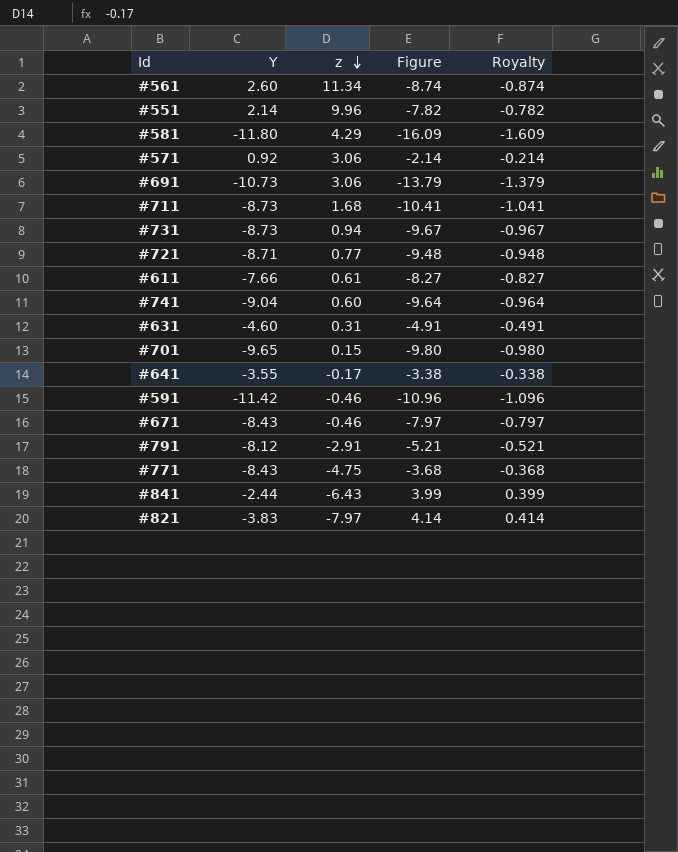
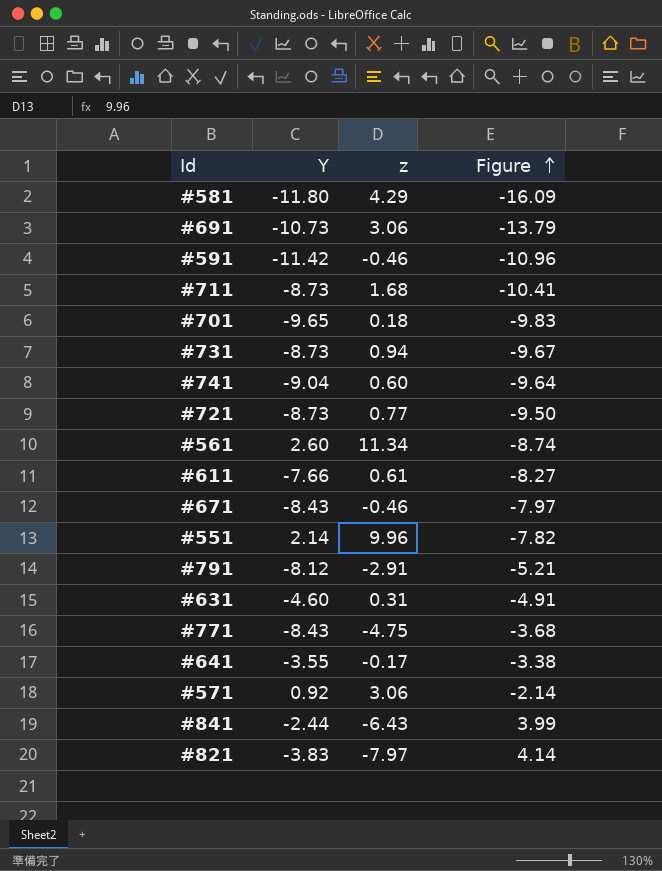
row order: z descending -> Figure ascending
column Royalty | formula: [Figure] * 0.1 -> none
#701 | z: 0.15 -> 0.18
#701 | Figure: -9.80 -> -9.83
#721 | Y: -8.71 -> -8.73
#721 | Figure: -9.48 -> -9.50

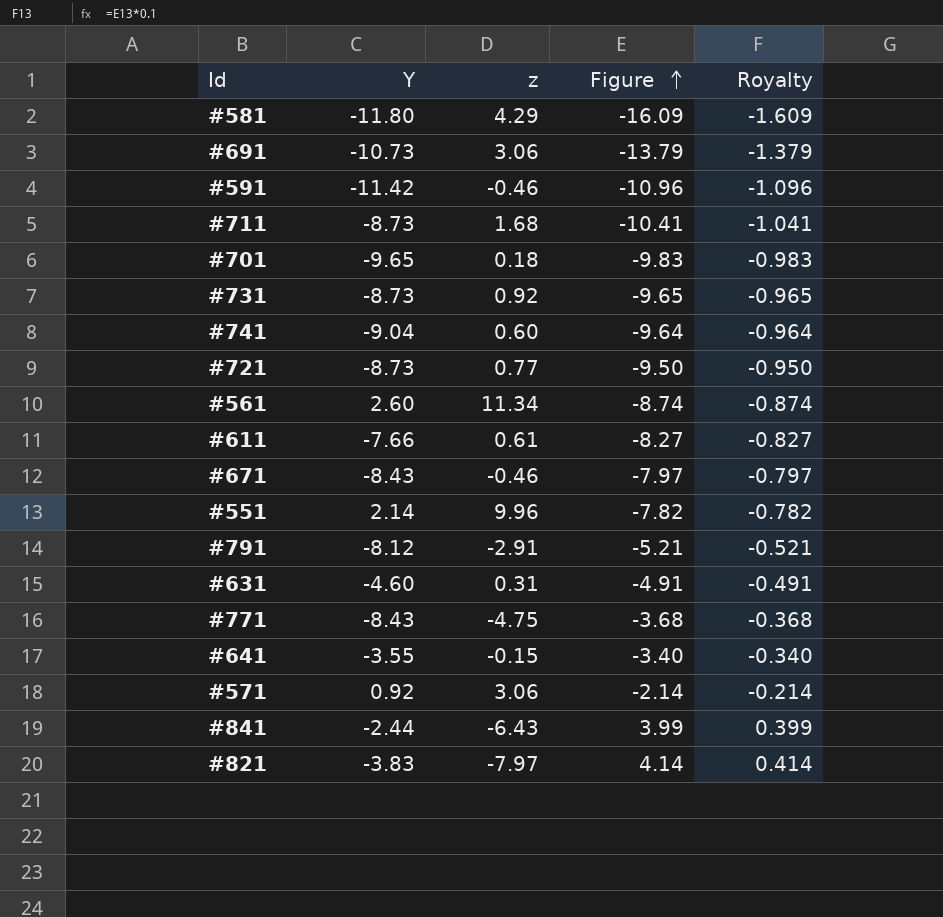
column Royalty | formula: none -> [Figure] * 0.1
#731 | z: 0.94 -> 0.92
#731 | Figure: -9.67 -> -9.65
#641 | z: -0.17 -> -0.15
#641 | Figure: -3.38 -> -3.40

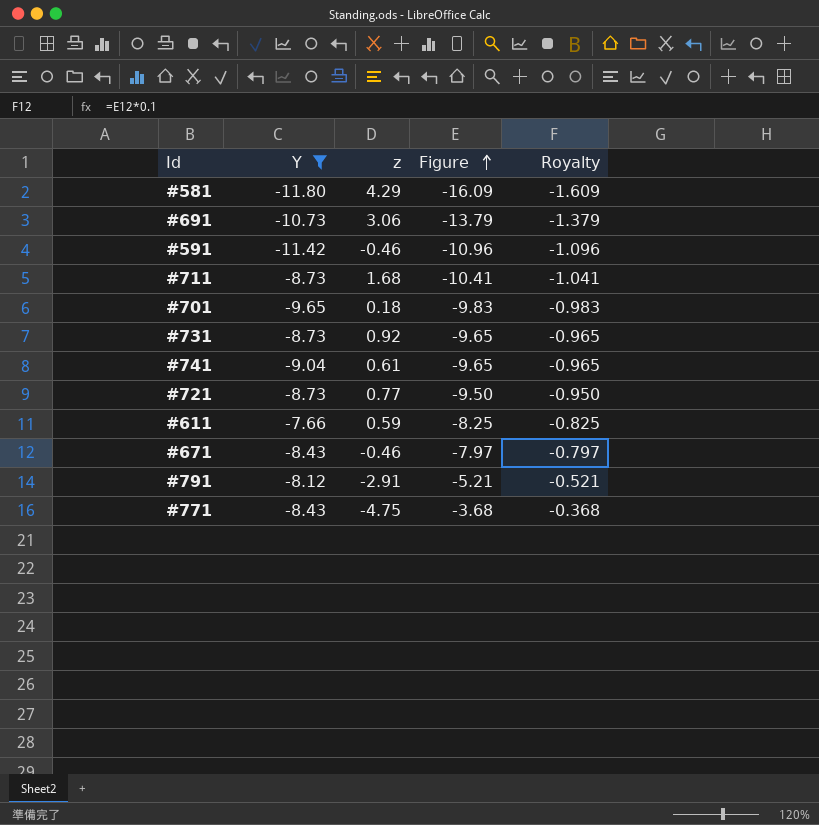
filter: none -> Y <= -7.66
#741 | z: 0.60 -> 0.61
#741 | Figure: -9.64 -> -9.65
#741 | Royalty: -0.964 -> -0.965
#611 | z: 0.61 -> 0.59
#611 | Figure: -8.27 -> -8.25
#611 | Royalty: -0.827 -> -0.825

